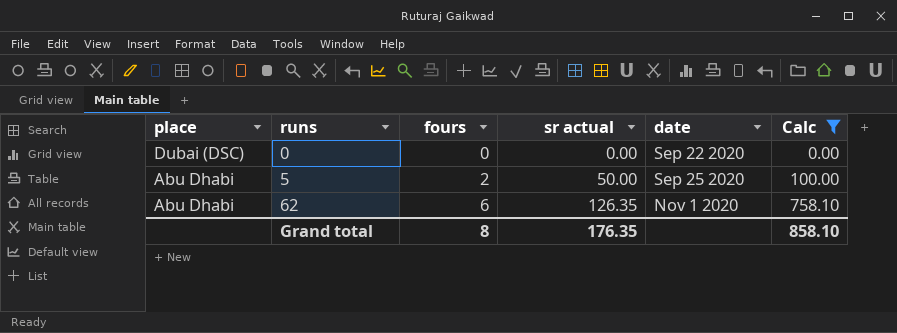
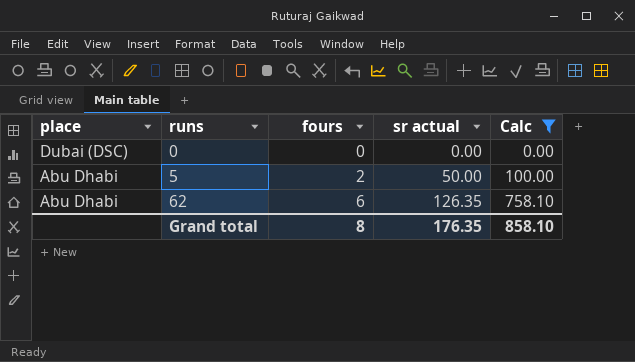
column date | position: 5 -> none

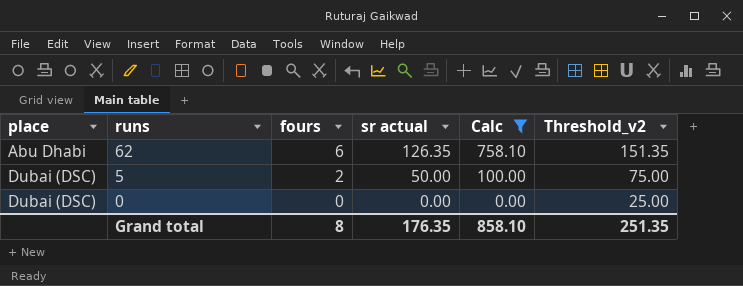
row order: place descending -> place ascending
column Threshold_v2 | formula: none -> [sr actual] + 25
5 | place: Abu Dhabi -> Dubai (DSC)

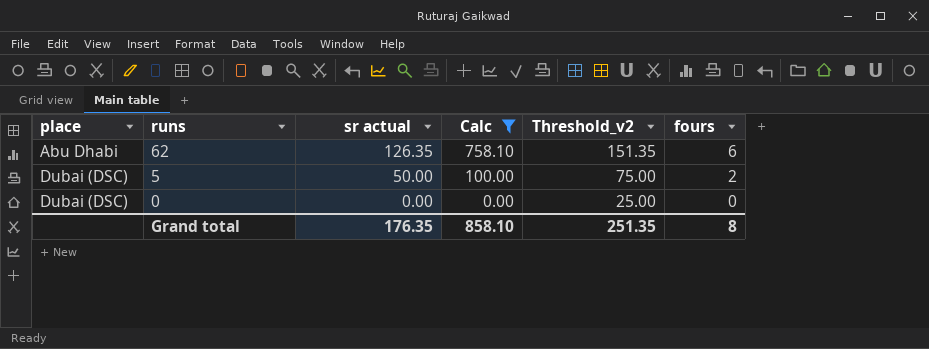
column fours | position: 3 -> 6

